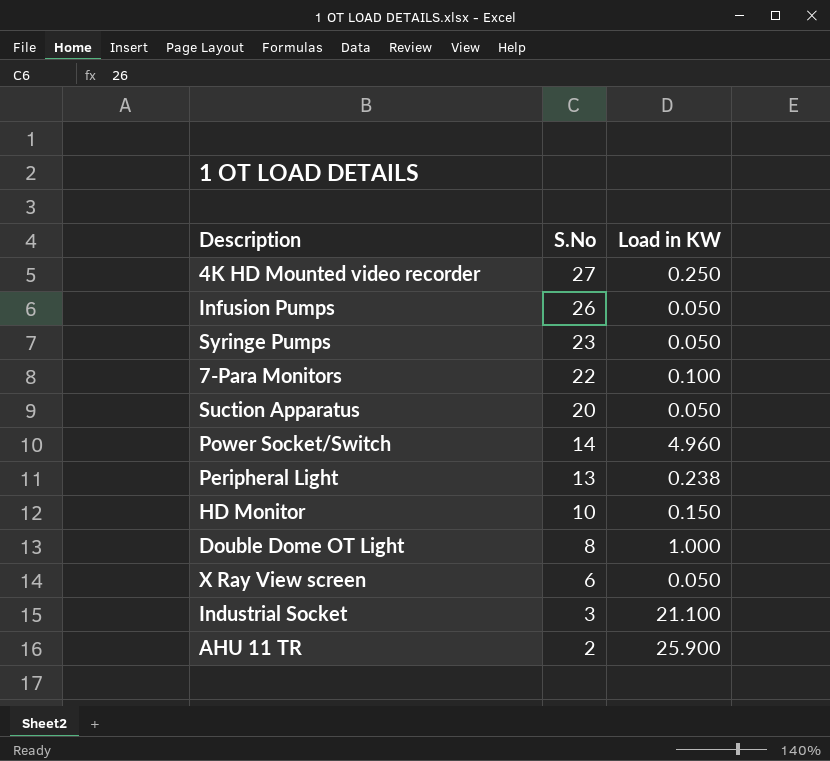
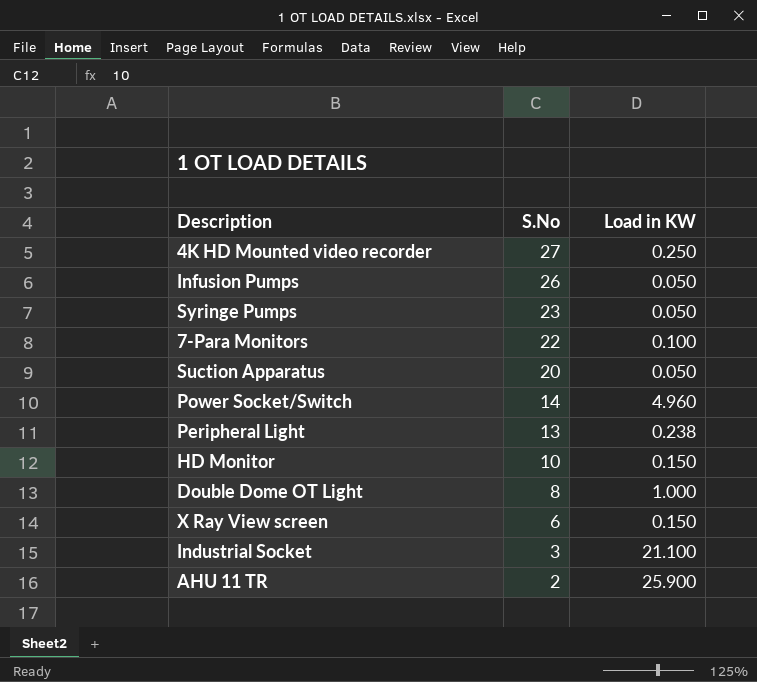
X Ray View screen | Load in KW: 0.050 -> 0.150

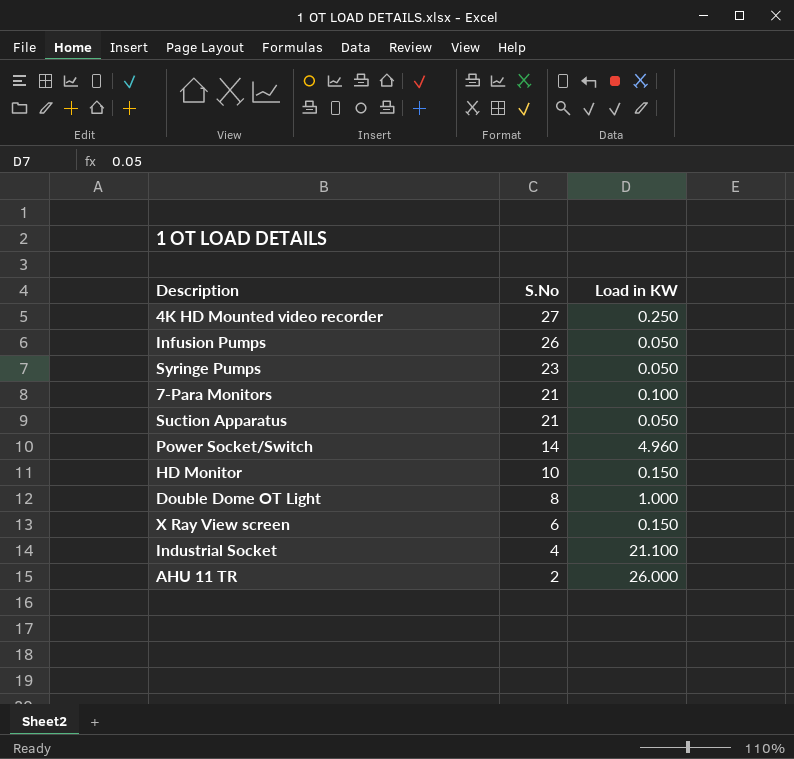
row Peripheral Light: 13 | 0.238 -> none
7-Para Monitors | S.No: 22 -> 21
Suction Apparatus | S.No: 20 -> 21
Industrial Socket | S.No: 3 -> 4
AHU 11 TR | Load in KW: 25.900 -> 26.000

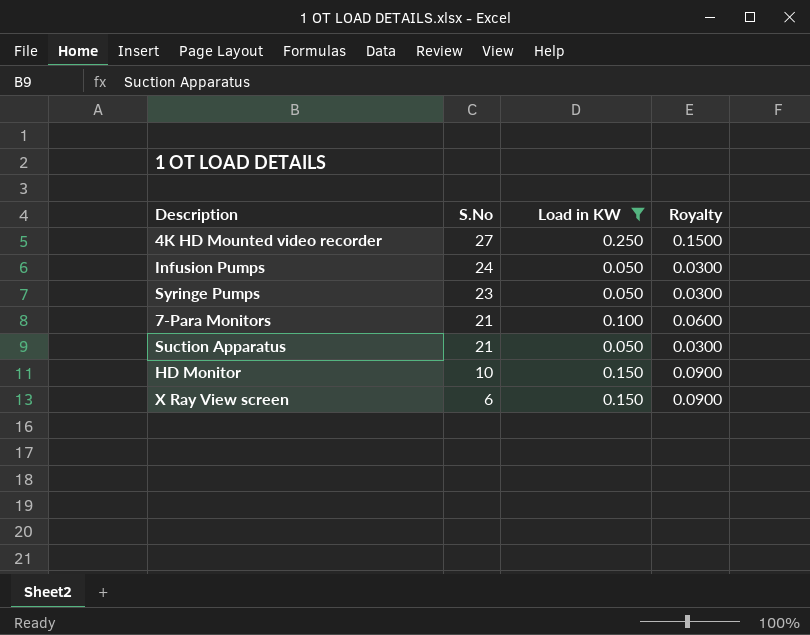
filter: none -> Load in KW <= 0.250
column Royalty | formula: none -> [Load in KW] * 0.6
Infusion Pumps | S.No: 26 -> 24

